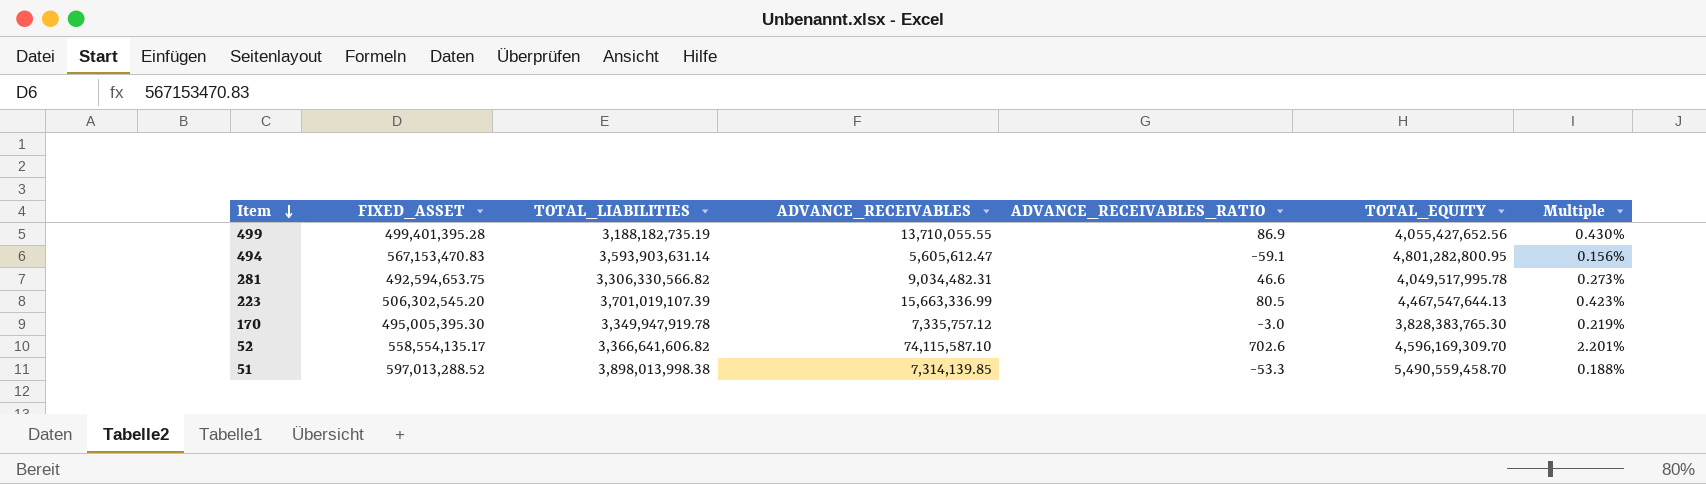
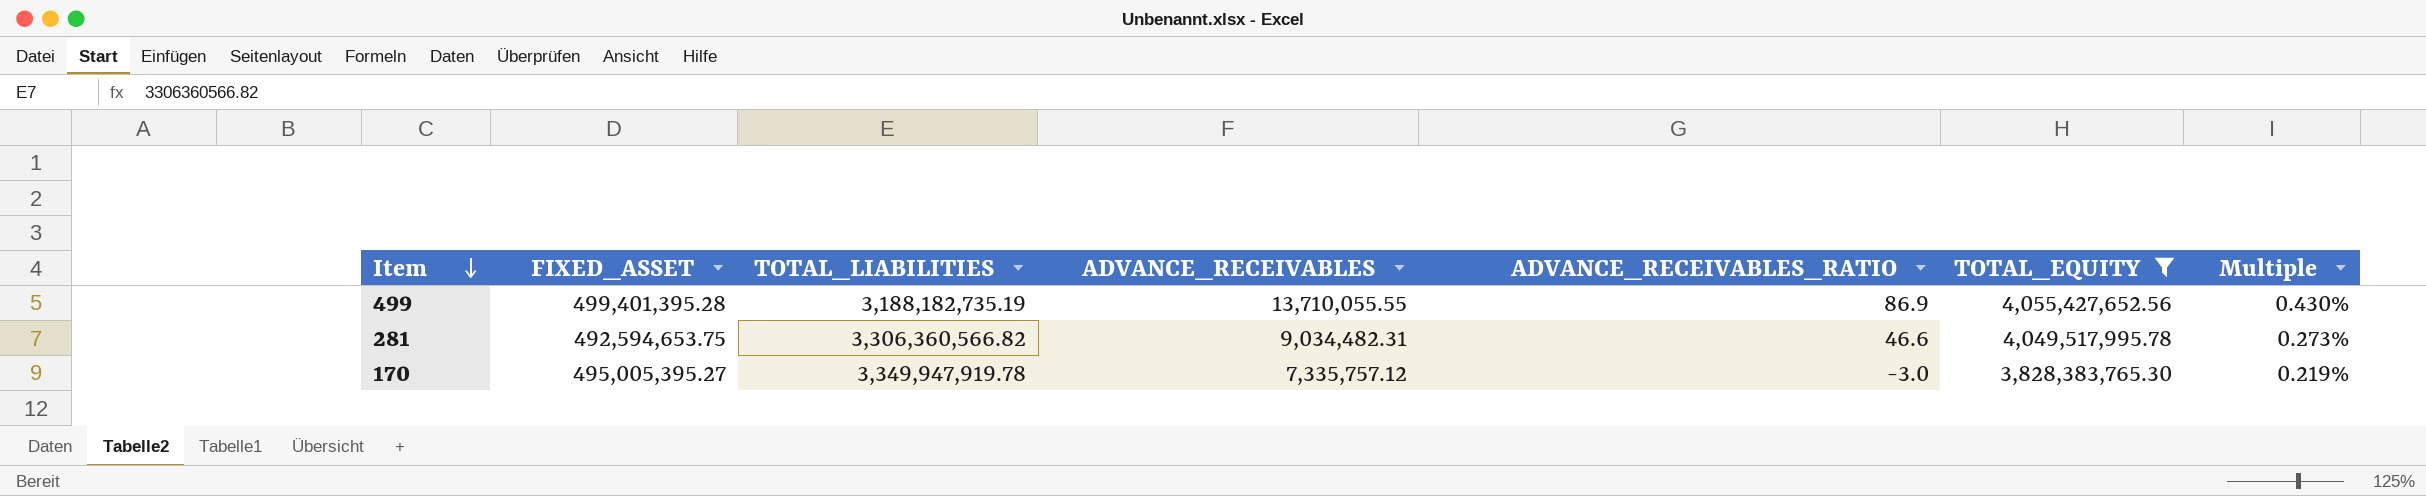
filter: none -> TOTAL_EQUITY <= 4,055,427,652.56
281 | TOTAL_LIABILITIES: 3,306,330,566.82 -> 3,306,360,566.82
170 | FIXED_ASSET: 495,005,395.30 -> 495,005,395.27

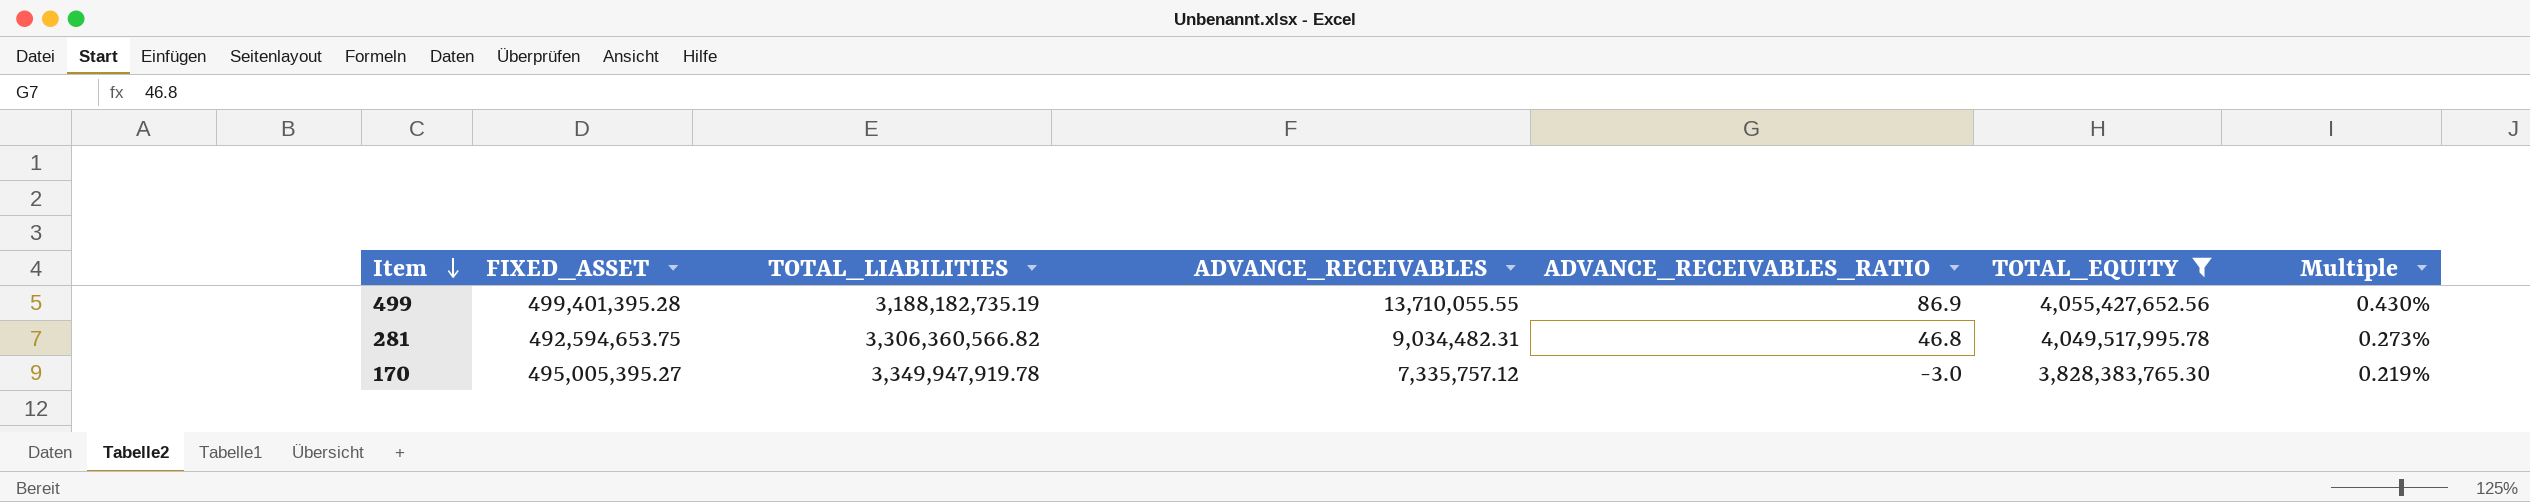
281 | ADVANCE_RECEIVABLES_RATIO: 46.6 -> 46.8

